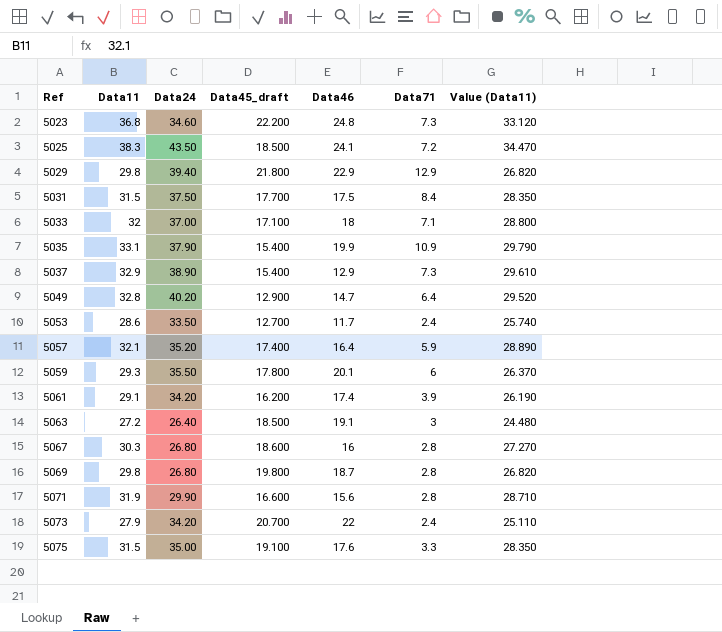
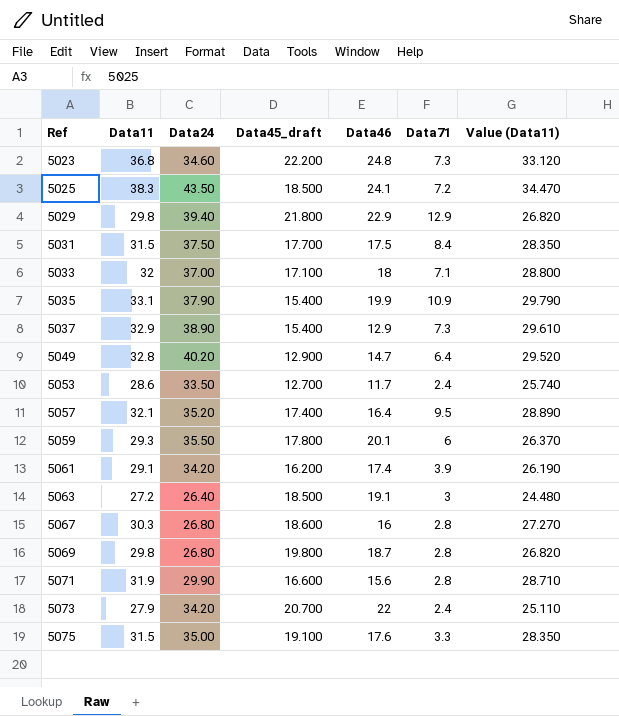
5057 | Data71: 5.9 -> 9.5

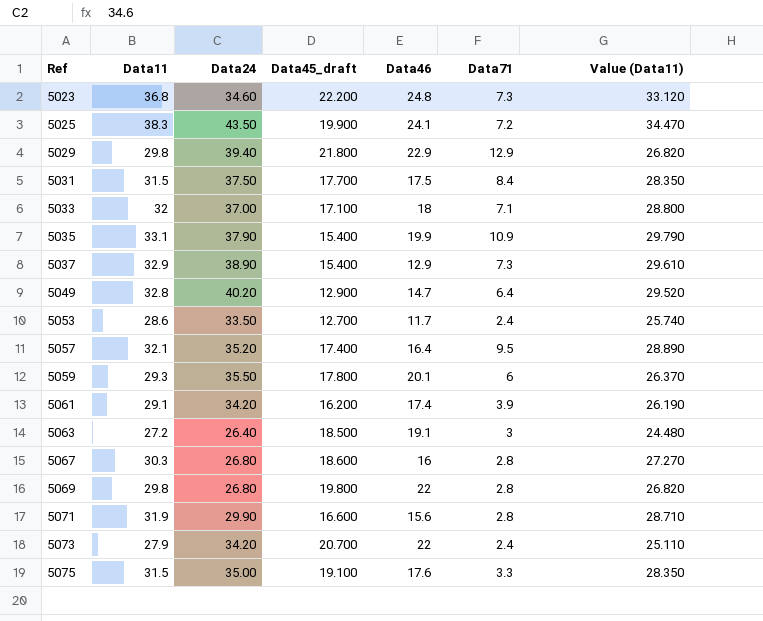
5025 | Data45_draft: 18.500 -> 19.900
5069 | Data46: 18.7 -> 22

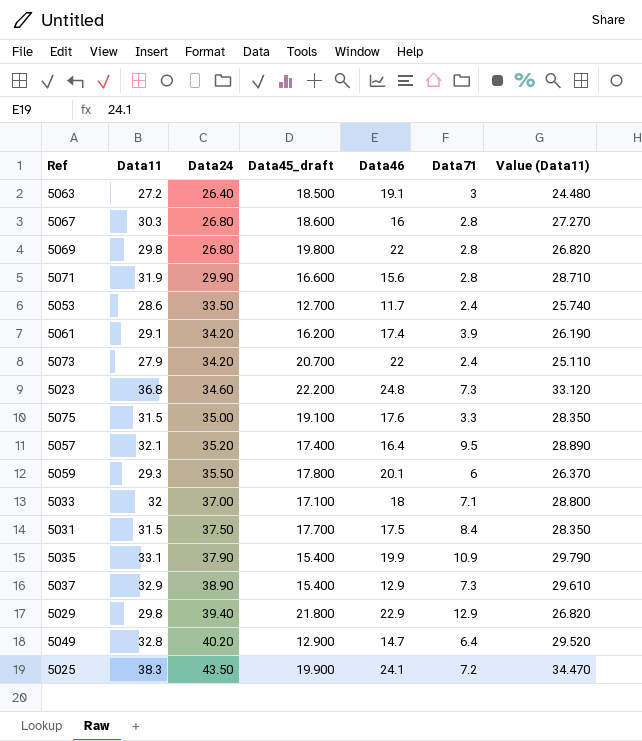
row order: Ref ascending -> Data24 ascending

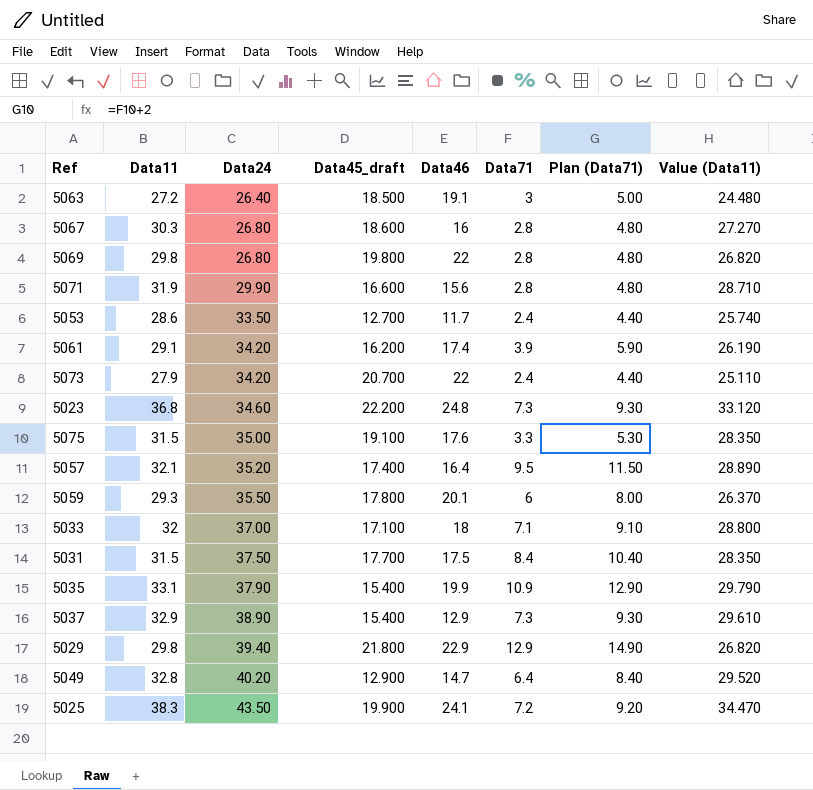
column Plan (Data71) | formula: none -> [Data71] + 2

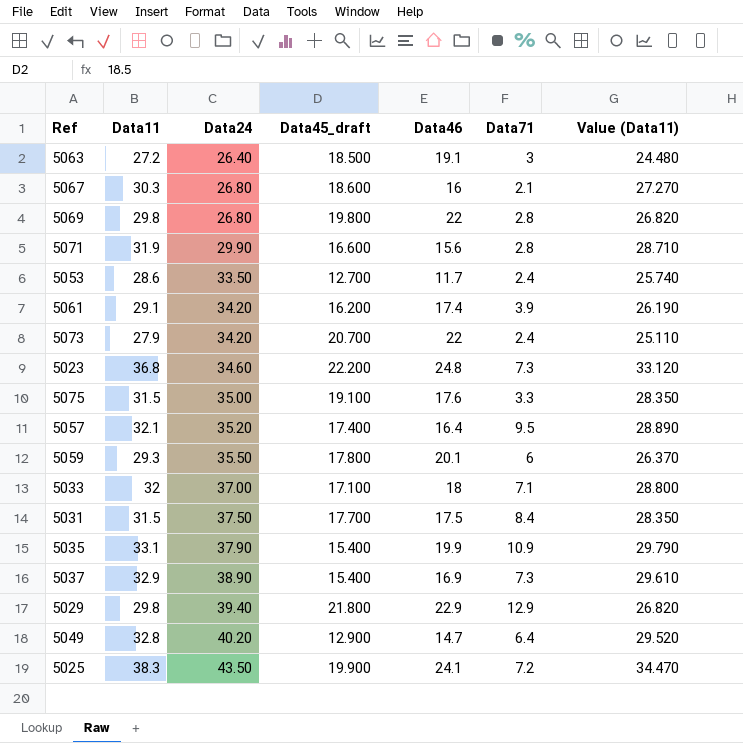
column Plan (Data71) | formula: [Data71] + 2 -> none
5067 | Data71: 2.8 -> 2.1
5037 | Data46: 12.9 -> 16.9

